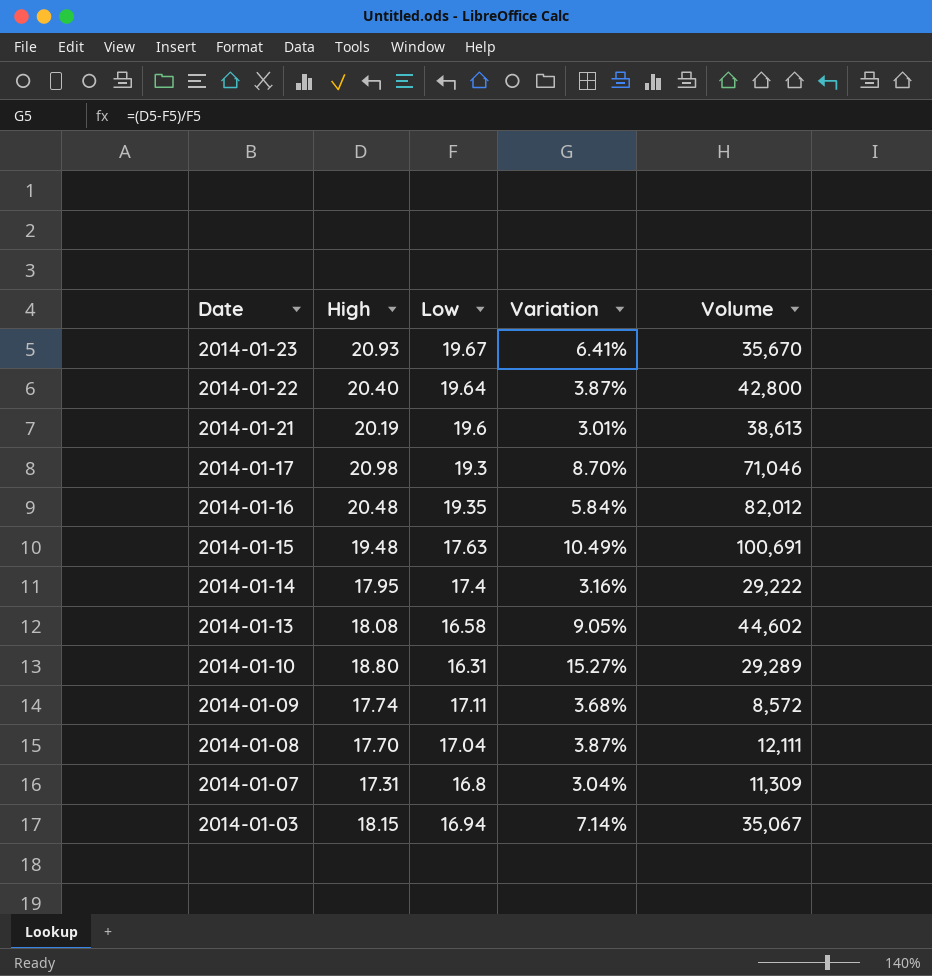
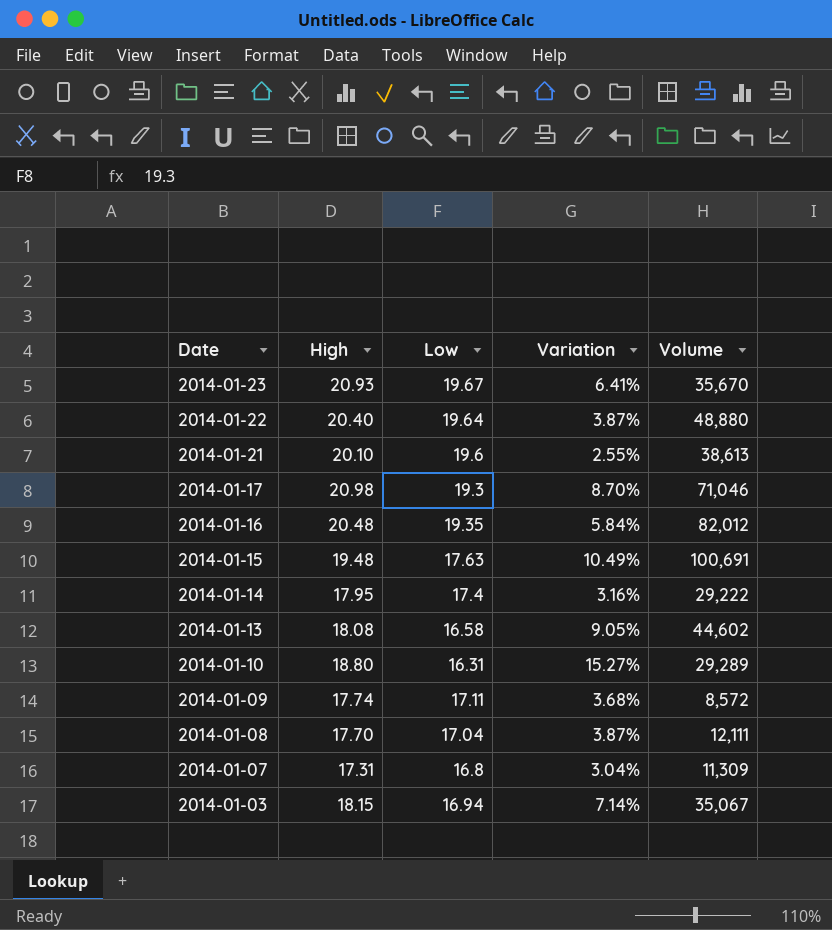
2014-01-22 | Volume: 42,800 -> 48,880
2014-01-21 | High: 20.19 -> 20.10
2014-01-21 | Variation: 3.01% -> 2.55%

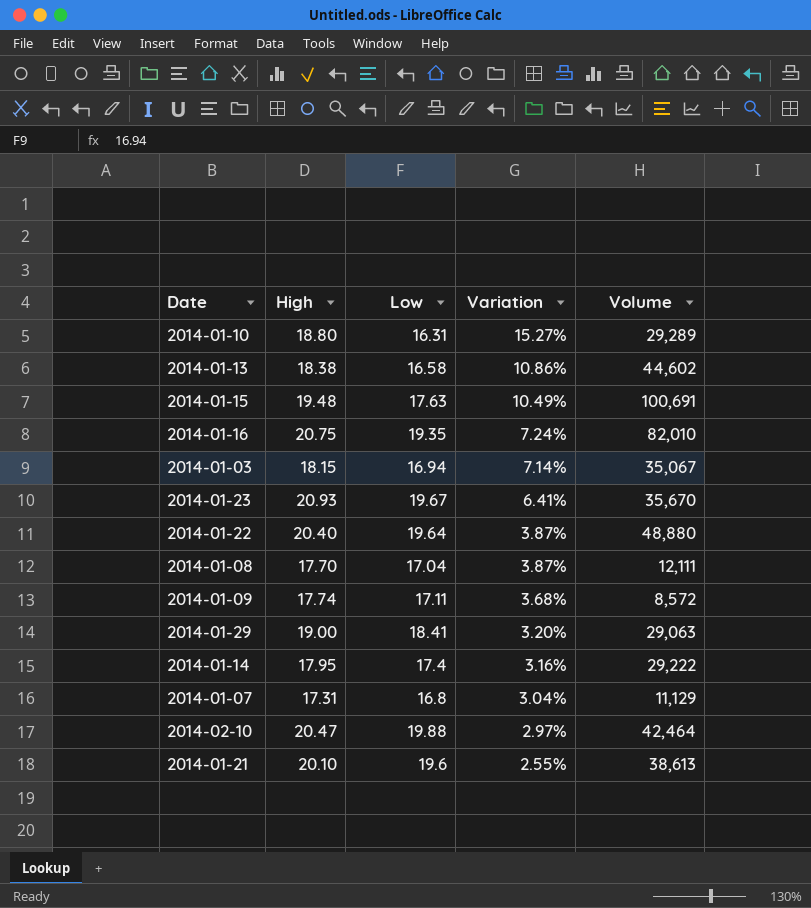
row order: Date descending -> Variation descending
row 2014-01-17: 20.98 | 19.3 | 8.70% | 71,046 -> none
2014-01-13 | High: 18.08 -> 18.38
2014-01-13 | Variation: 9.05% -> 10.86%
2014-01-16 | High: 20.48 -> 20.75
2014-01-16 | Variation: 5.84% -> 7.24%
2014-01-16 | Volume: 82,012 -> 82,010
row 2014-01-29: none -> 19.00 | 18.41 | 3.20% | 29,063
2014-01-07 | Volume: 11,309 -> 11,129
row 2014-02-10: none -> 20.47 | 19.88 | 2.97% | 42,464

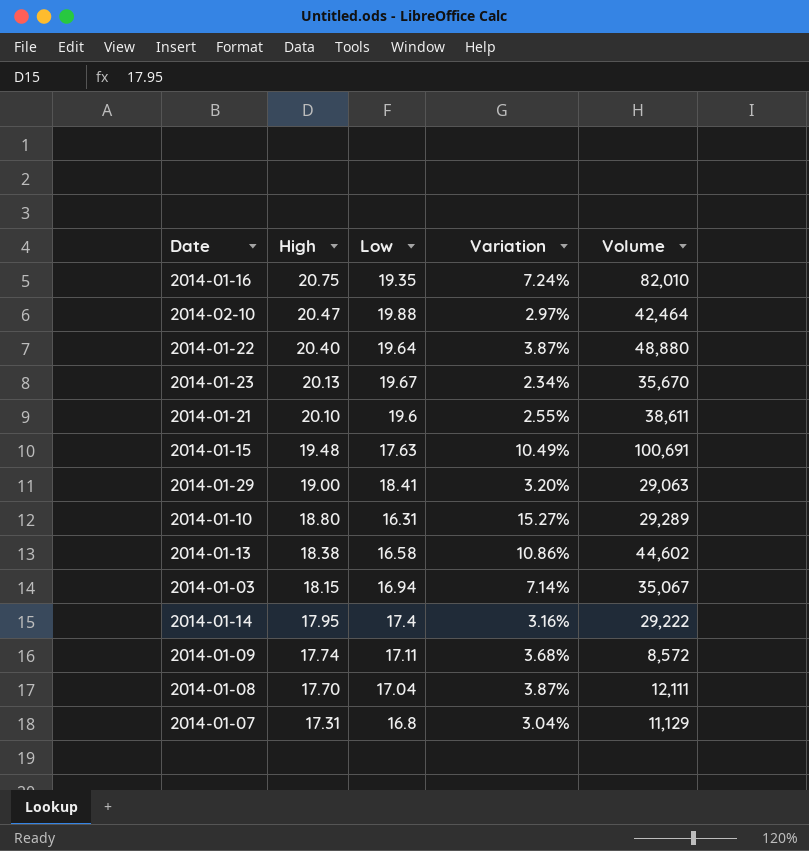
row order: Variation descending -> High descending
2014-01-23 | High: 20.93 -> 20.13
2014-01-23 | Variation: 6.41% -> 2.34%
2014-01-21 | Volume: 38,613 -> 38,611

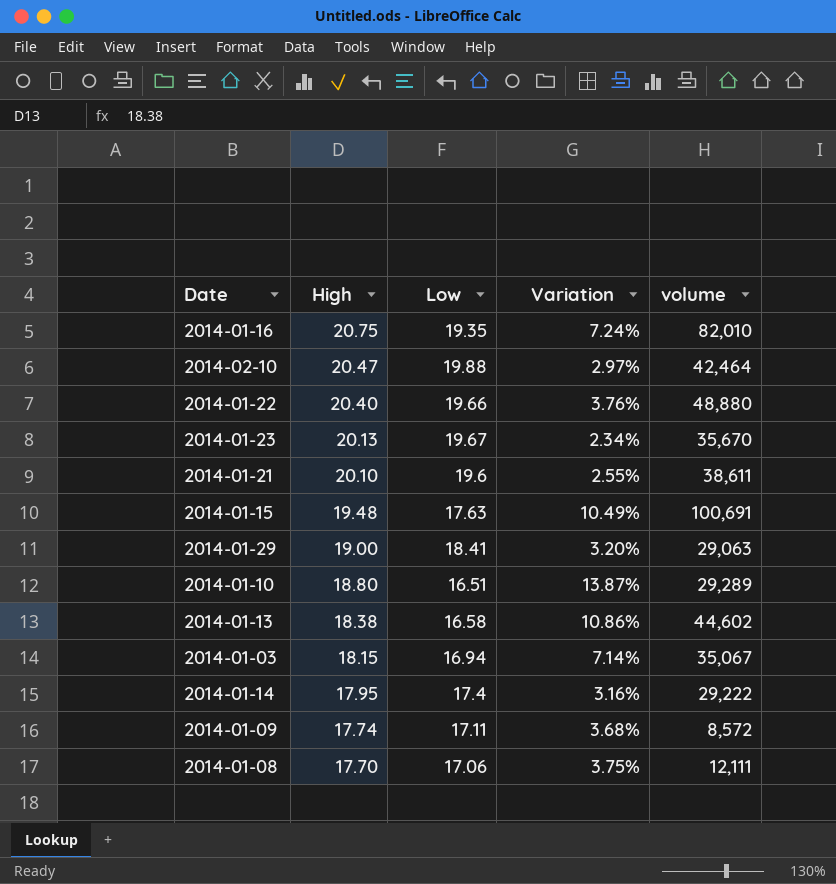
column name: Volume -> volume
row 2014-01-07: 17.31 | 16.8 | 3.04% | 11,129 -> none
2014-01-22 | Low: 19.64 -> 19.66
2014-01-22 | Variation: 3.87% -> 3.76%
2014-01-10 | Low: 16.31 -> 16.51
2014-01-10 | Variation: 15.27% -> 13.87%
2014-01-08 | Low: 17.04 -> 17.06
2014-01-08 | Variation: 3.87% -> 3.75%

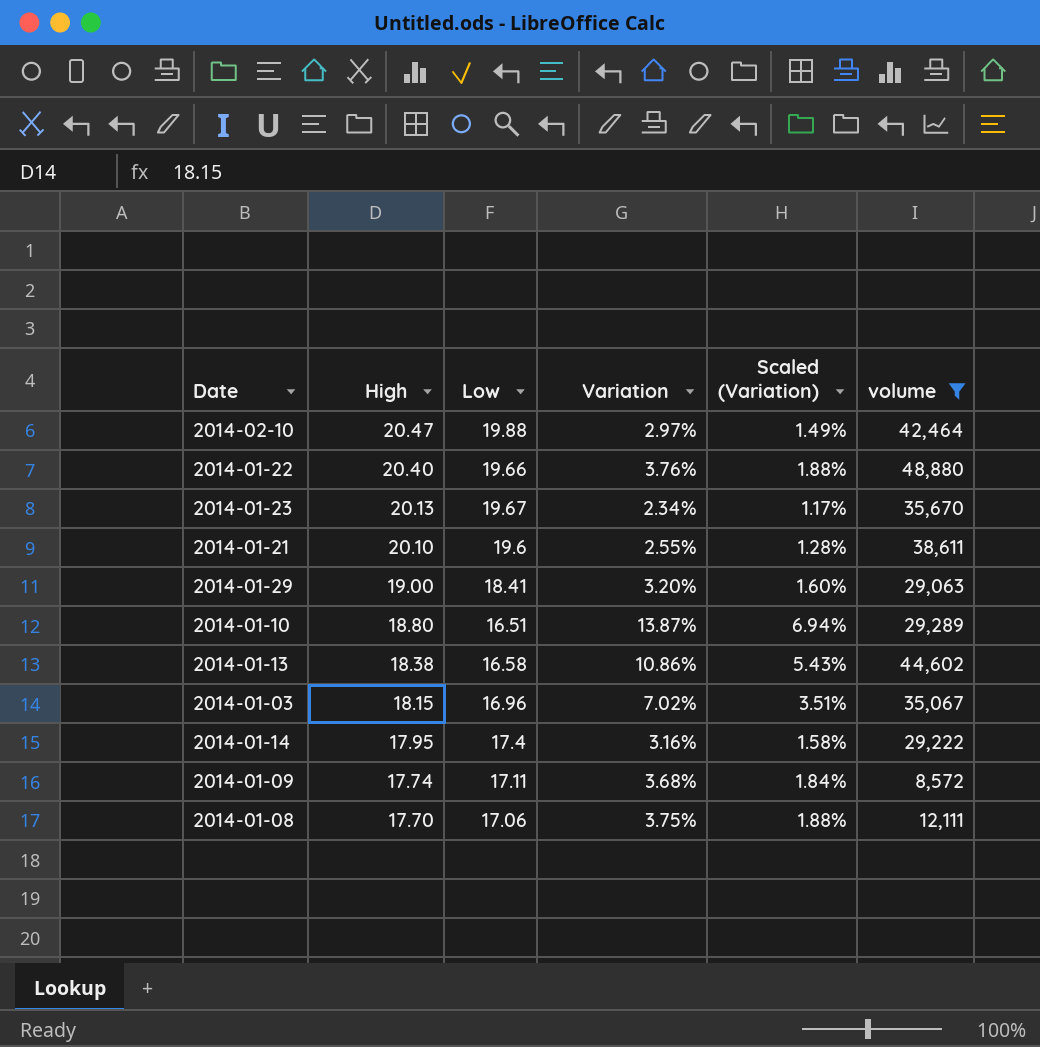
filter: none -> volume <= 48,880
column Scaled (Variation) | formula: none -> [Variation] * 0.5
2014-01-03 | Low: 16.94 -> 16.96
2014-01-03 | Variation: 7.14% -> 7.02%

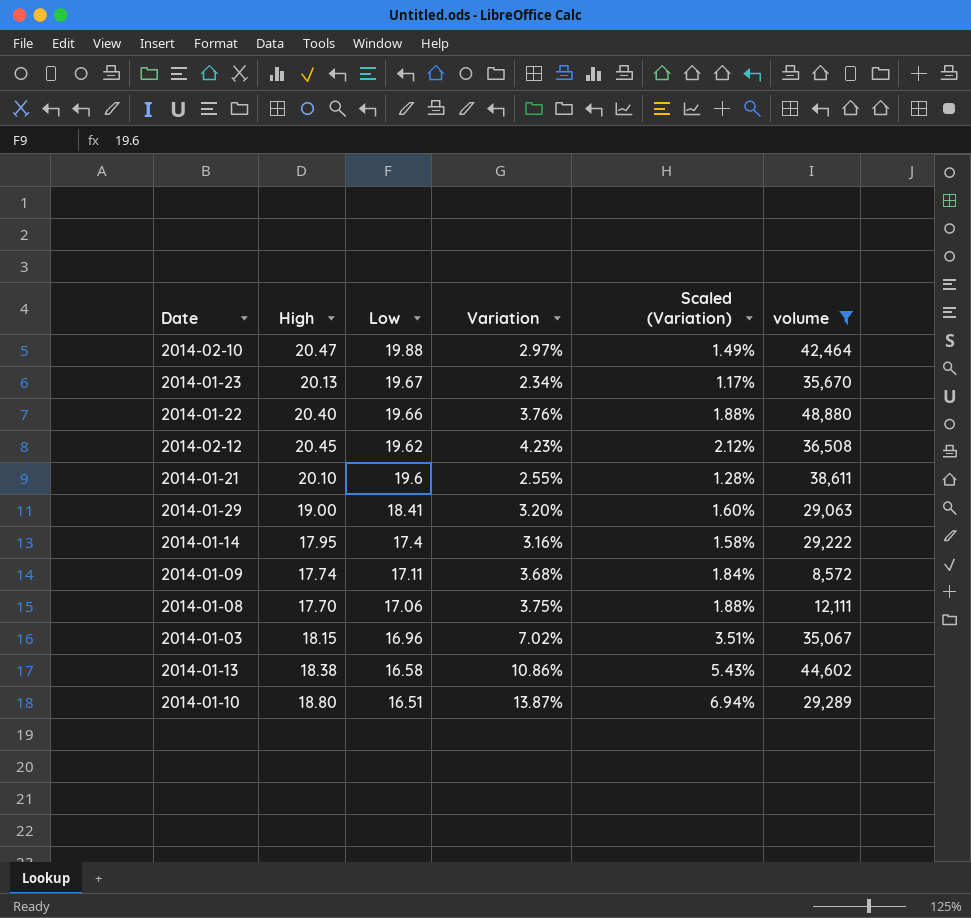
row order: High descending -> Low descending
row 2014-02-12: none -> 20.45 | 19.62 | 4.23% | 2.12% | 36,508

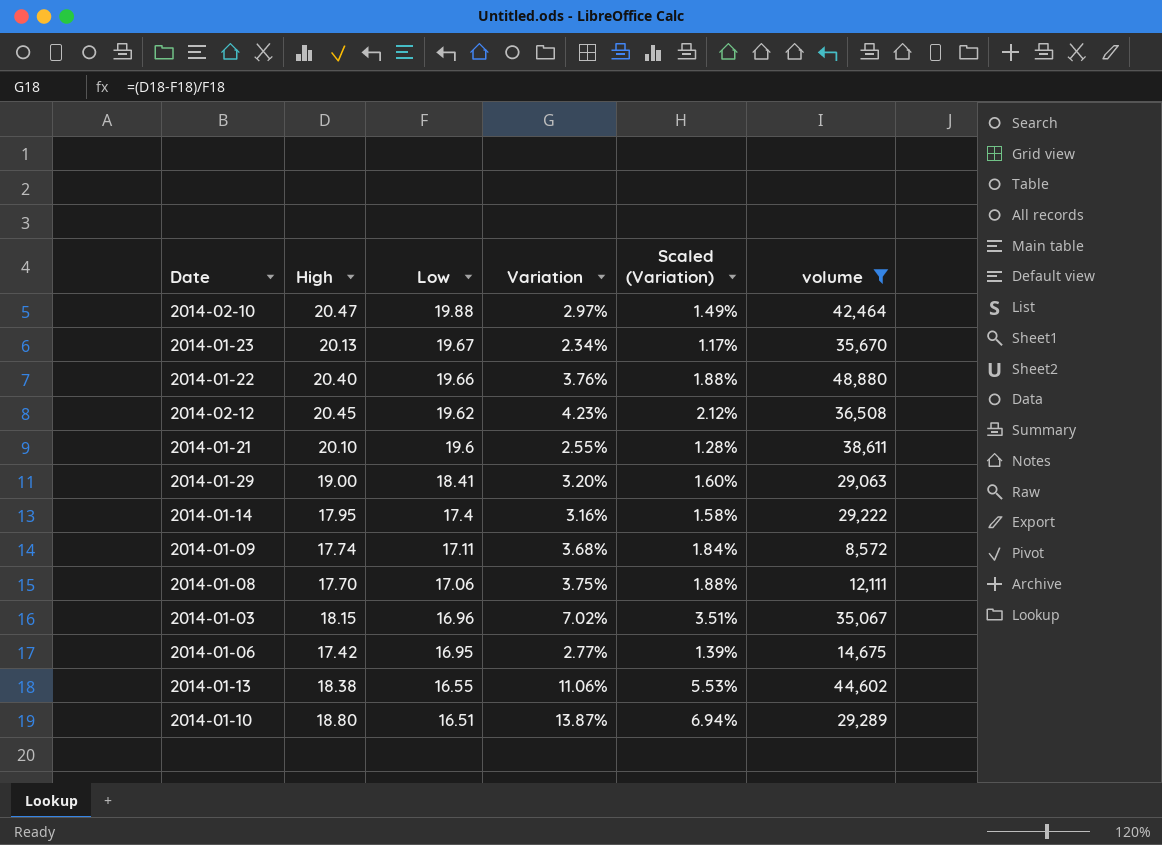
row 2014-01-06: none -> 17.42 | 16.95 | 2.77% | 1.39% | 14,675
2014-01-13 | Low: 16.58 -> 16.55
2014-01-13 | Variation: 10.86% -> 11.06%
2014-01-13 | Scaled (Variation): 5.43% -> 5.53%

